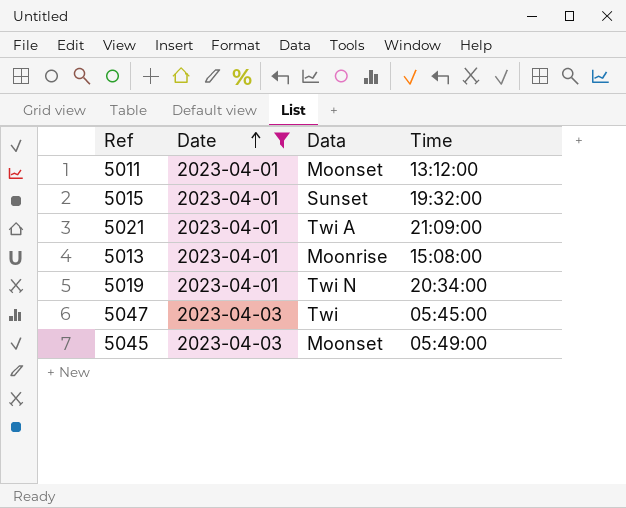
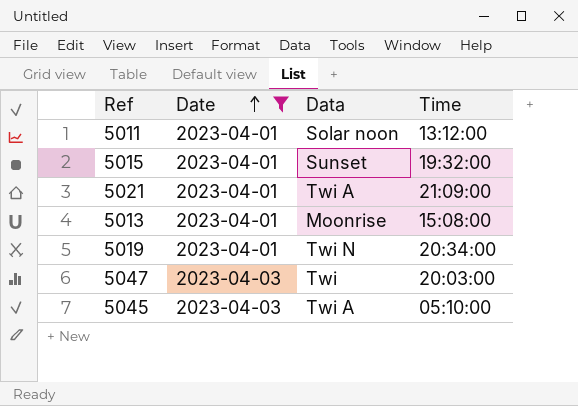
5011 | Data: Moonset -> Solar noon
5047 | Time: 05:45:00 -> 20:03:00
5045 | Data: Moonset -> Twi A
5045 | Time: 05:49:00 -> 05:10:00

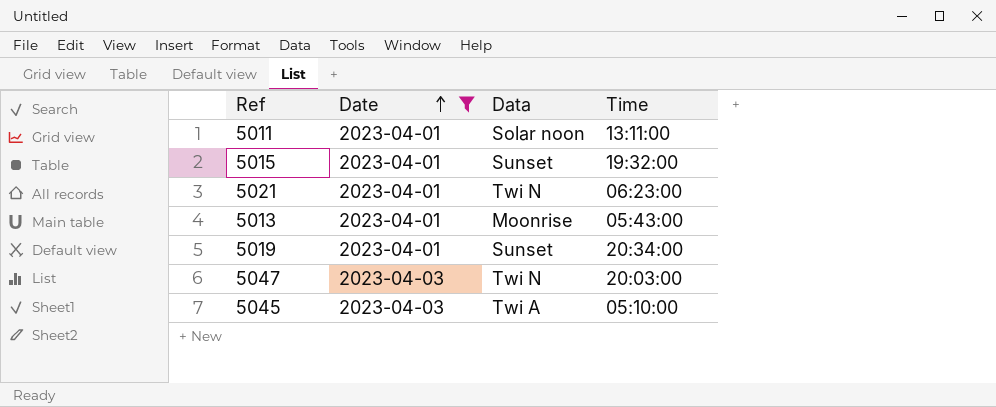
5011 | Time: 13:12:00 -> 13:11:00
5021 | Data: Twi A -> Twi N
5021 | Time: 21:09:00 -> 06:23:00
5013 | Time: 15:08:00 -> 05:43:00
5019 | Data: Twi N -> Sunset
5047 | Data: Twi -> Twi N

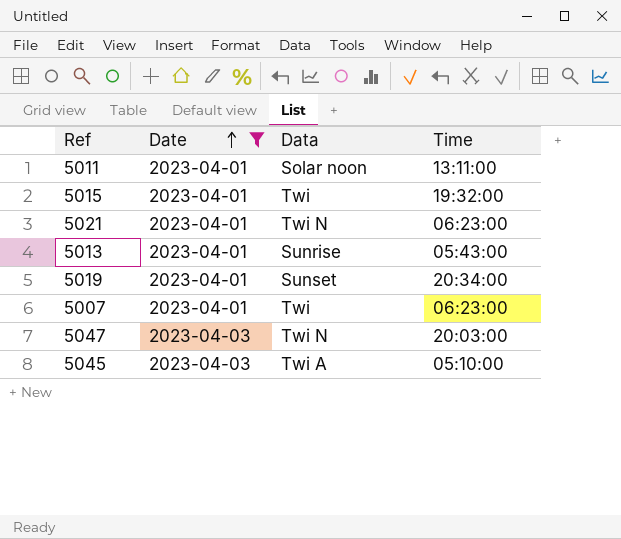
5015 | Data: Sunset -> Twi
5013 | Data: Moonrise -> Sunrise
row 5007: none -> 2023-04-01 | Twi | 06:23:00

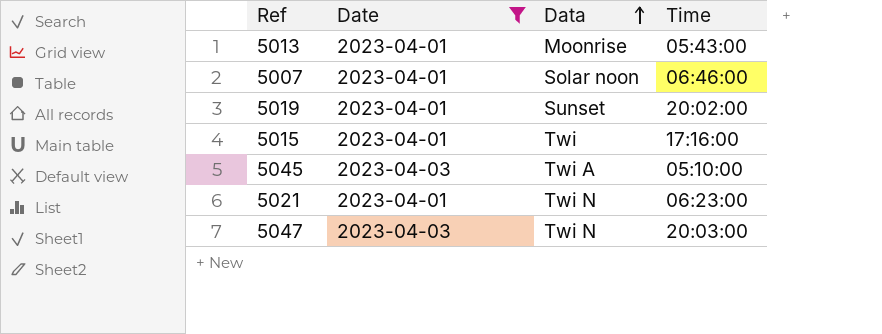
row order: Date ascending -> Data ascending
row 5011: 2023-04-01 | Solar noon | 13:11:00 -> none
5013 | Data: Sunrise -> Moonrise
5007 | Data: Twi -> Solar noon
5007 | Time: 06:23:00 -> 06:46:00
5019 | Time: 20:34:00 -> 20:02:00
5015 | Time: 19:32:00 -> 17:16:00

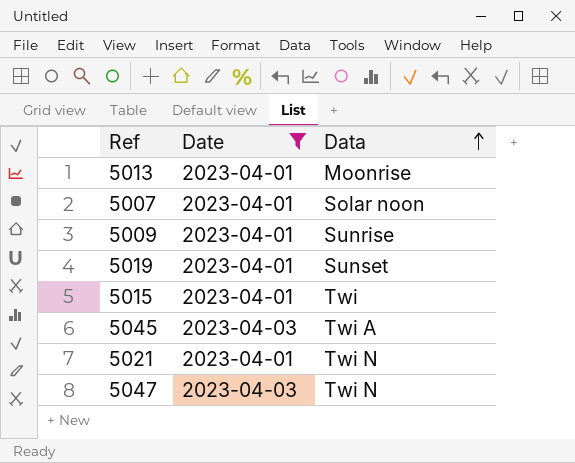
column Time | position: 4 -> none
row 5009: none -> 2023-04-01 | Sunrise

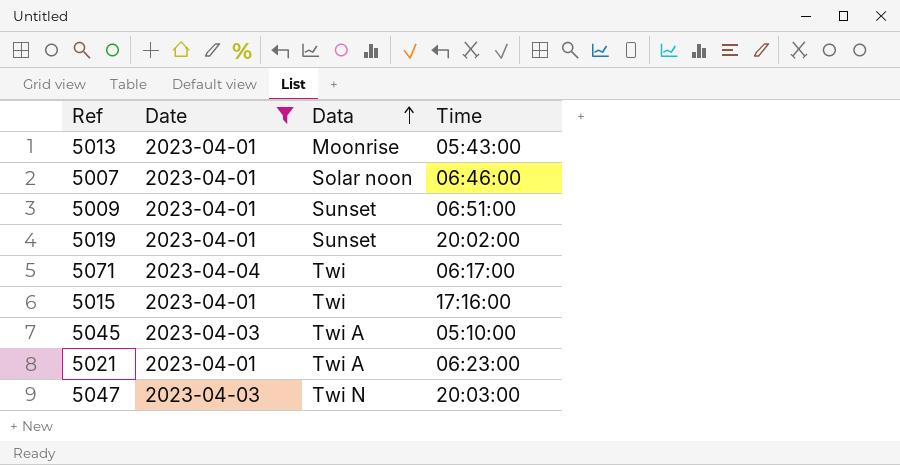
column Time | position: none -> 4
5009 | Data: Sunrise -> Sunset
row 5071: none -> 2023-04-04 | Twi | 06:17:00
5021 | Data: Twi N -> Twi A

